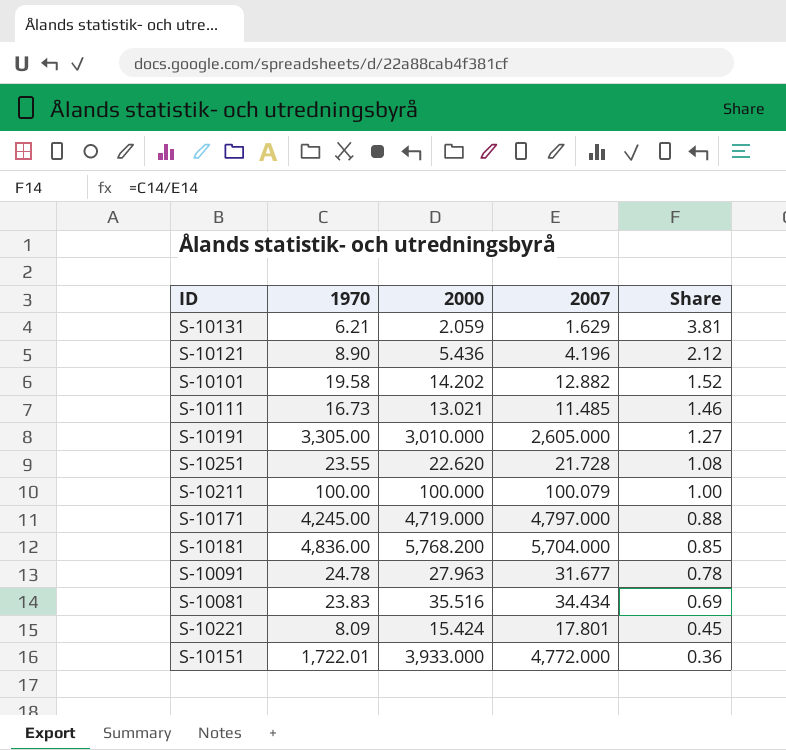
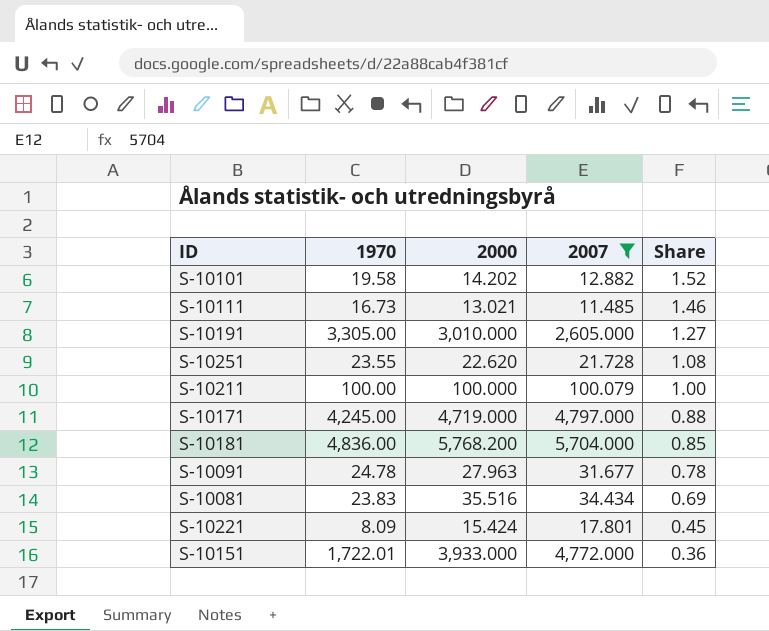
filter: none -> 2007 >= 11.485

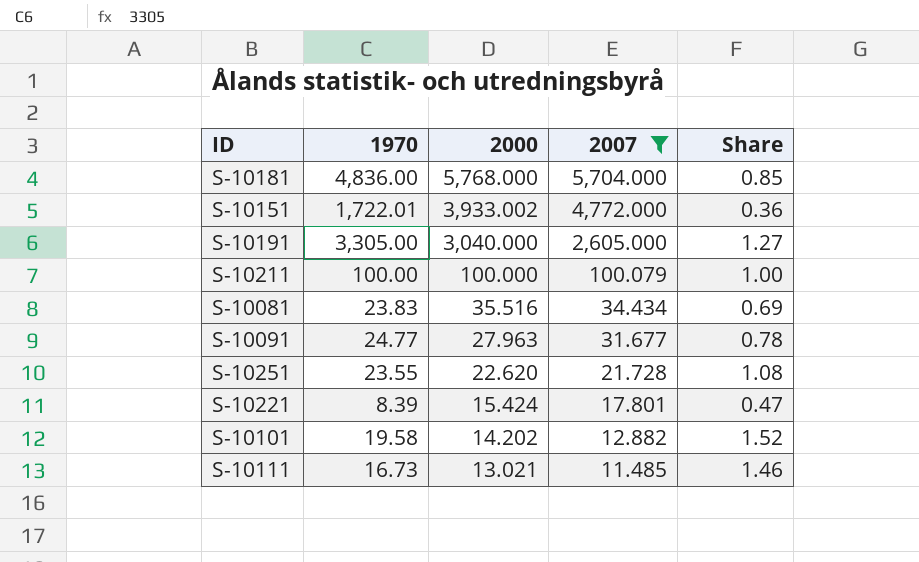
row order: Share descending -> 2000 descending
row S-10171: 4,245.00 | 4,719.000 | 4,797.000 | 0.88 -> none
S-10181 | 2000: 5,768.200 -> 5,768.000
S-10151 | 2000: 3,933.000 -> 3,933.002
S-10191 | 2000: 3,010.000 -> 3,040.000
S-10091 | 1970: 24.78 -> 24.77
S-10221 | 1970: 8.09 -> 8.39
S-10221 | Share: 0.45 -> 0.47

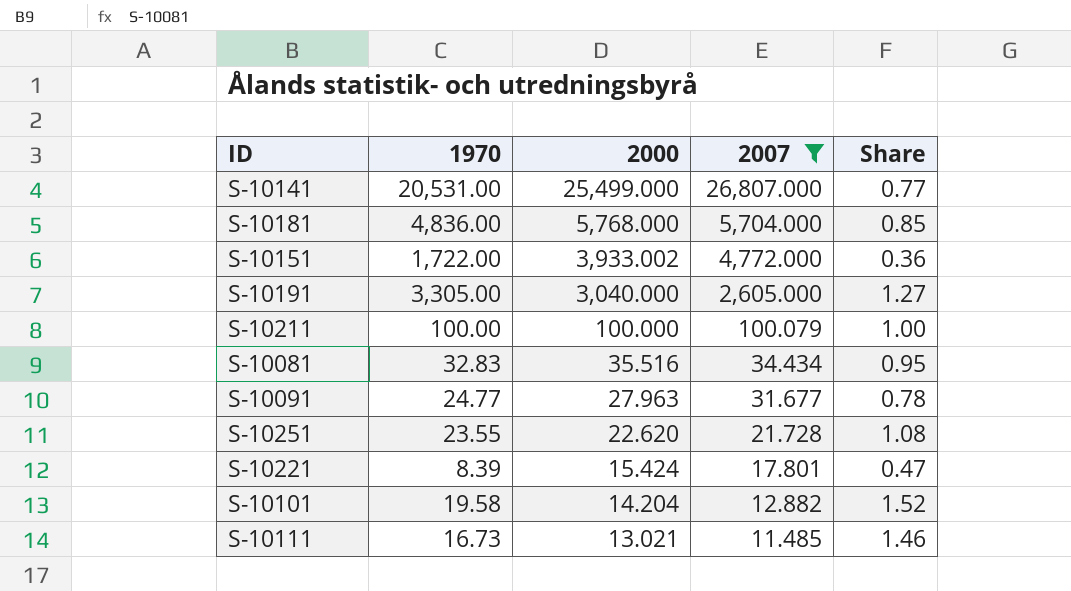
row S-10141: none -> 20,531.00 | 25,499.000 | 26,807.000 | 0.77
S-10151 | 1970: 1,722.01 -> 1,722.00
S-10081 | 1970: 23.83 -> 32.83
S-10081 | Share: 0.69 -> 0.95
S-10101 | 2000: 14.202 -> 14.204

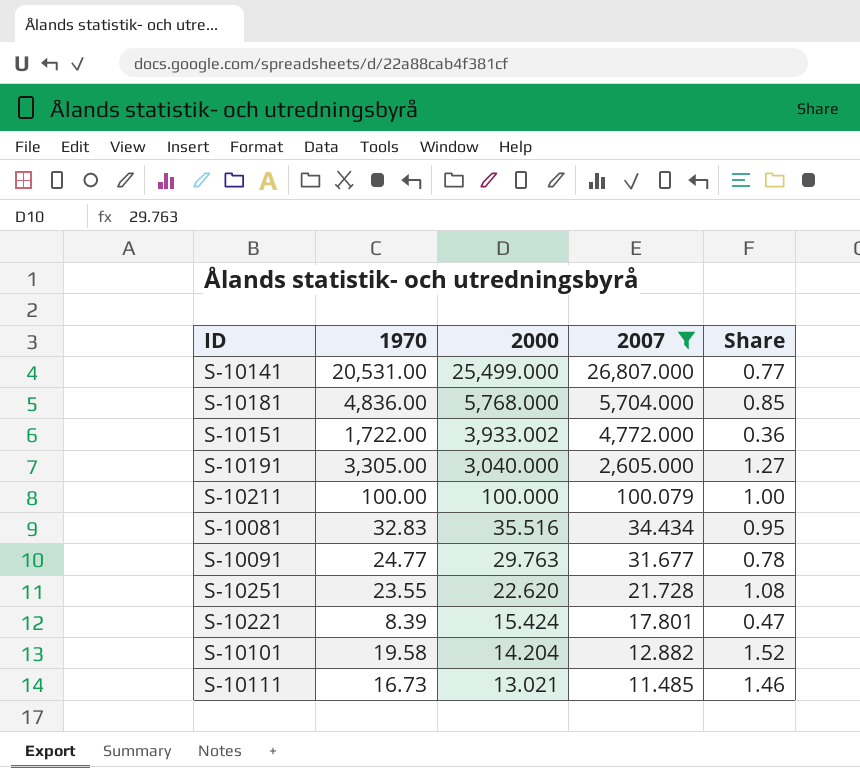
S-10091 | 2000: 27.963 -> 29.763

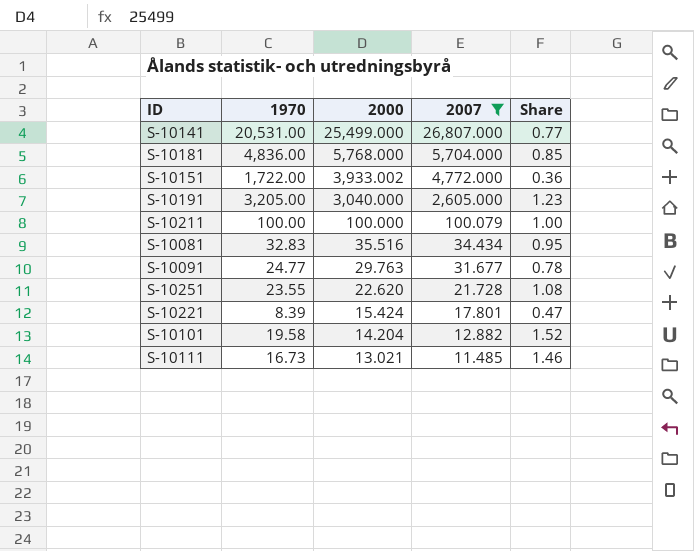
S-10191 | 1970: 3,305.00 -> 3,205.00
S-10191 | Share: 1.27 -> 1.23

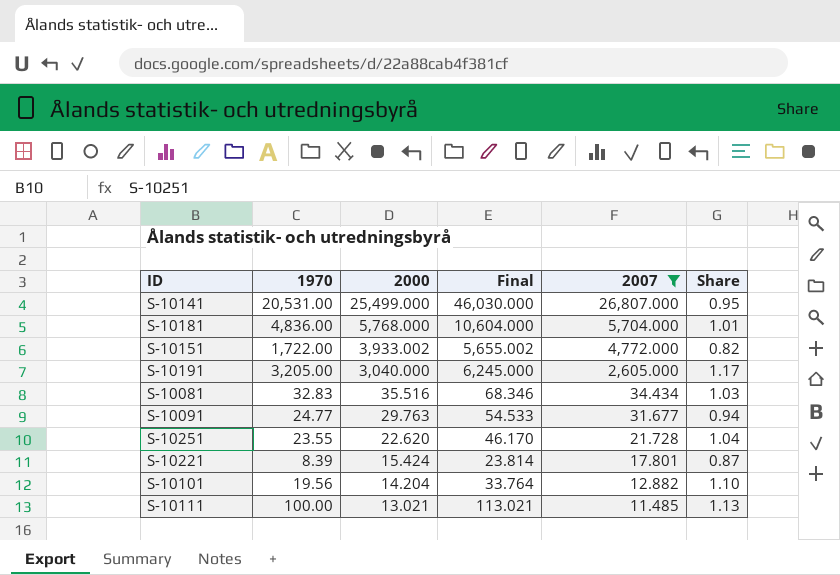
column Final | formula: none -> [1970] + [2000]
column Share | formula: [1970] / [2007] -> [2000] / [2007]
row S-10211: 100.00 | 100.000 | 100.079 | 1.00 -> none
S-10101 | 1970: 19.58 -> 19.56
S-10111 | 1970: 16.73 -> 100.00

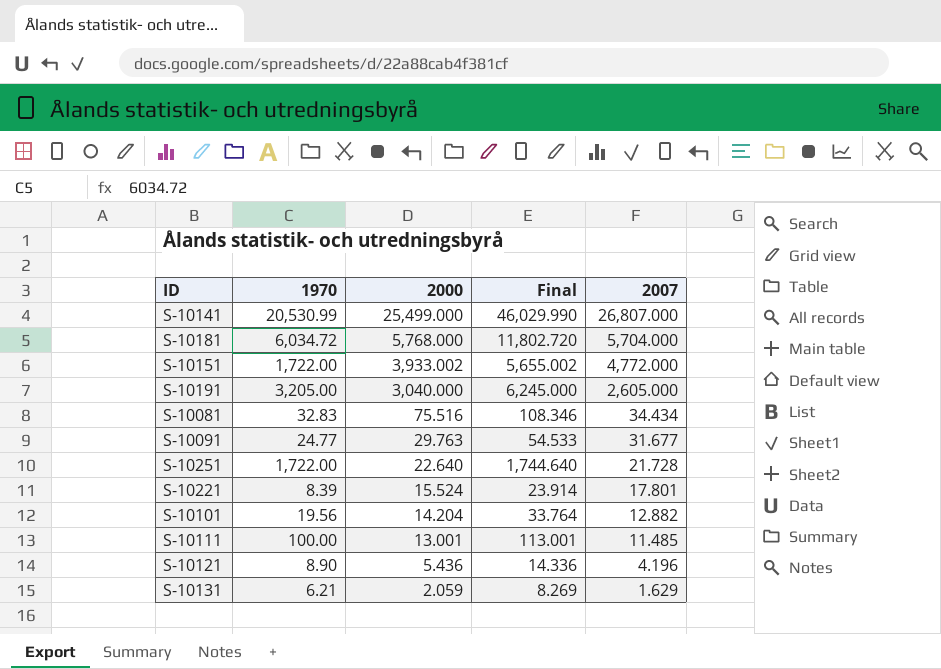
filter: 2007 >= 11.485 -> none
column Share | formula: [2000] / [2007] -> none
S-10141 | 1970: 20,531.00 -> 20,530.99
S-10141 | Final: 46,030.000 -> 46,029.990
S-10181 | 1970: 4,836.00 -> 6,034.72
S-10181 | Final: 10,604.000 -> 11,802.720
S-10081 | 2000: 35.516 -> 75.516
S-10081 | Final: 68.346 -> 108.346
S-10251 | 1970: 23.55 -> 1,722.00
S-10251 | 2000: 22.620 -> 22.640
S-10251 | Final: 46.170 -> 1,744.640
S-10221 | 2000: 15.424 -> 15.524
S-10221 | Final: 23.814 -> 23.914
S-10111 | 2000: 13.021 -> 13.001
S-10111 | Final: 113.021 -> 113.001

